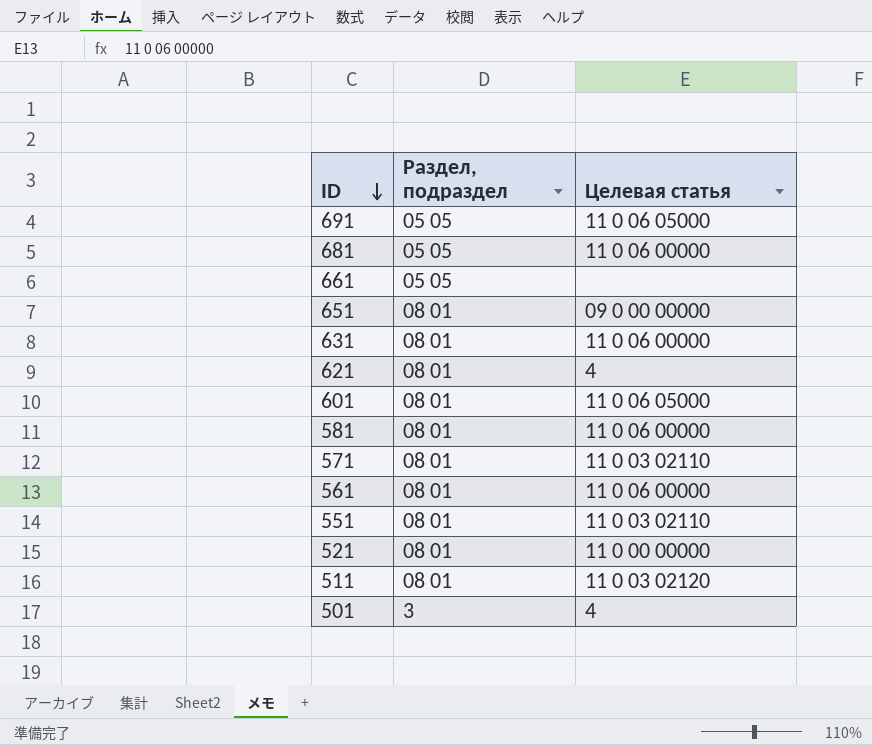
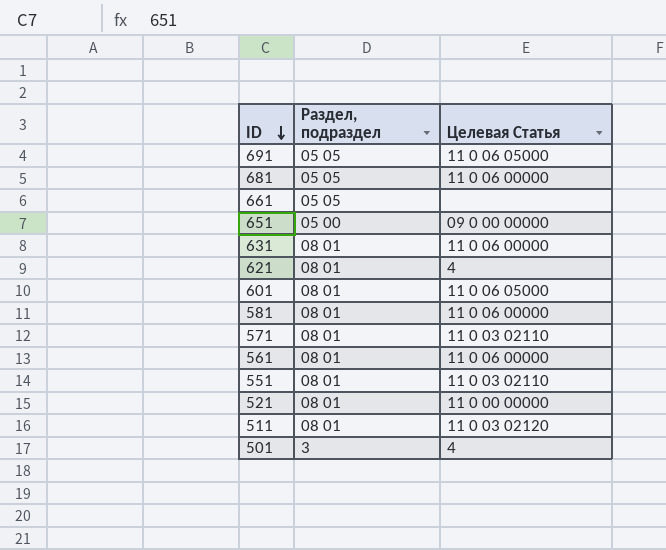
column name: Целевая статья -> Целевая Статья
651 | Раздел, подраздел: 08 01 -> 05 00

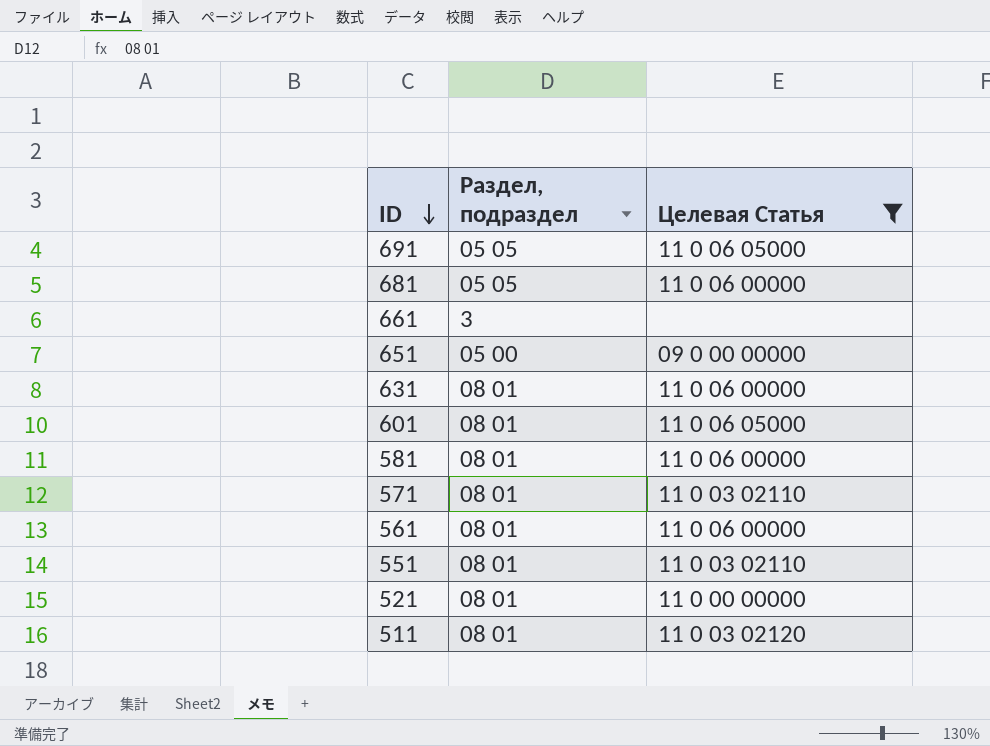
filter: none -> Целевая Статья != 4
661 | Раздел, подраздел: 05 05 -> 3

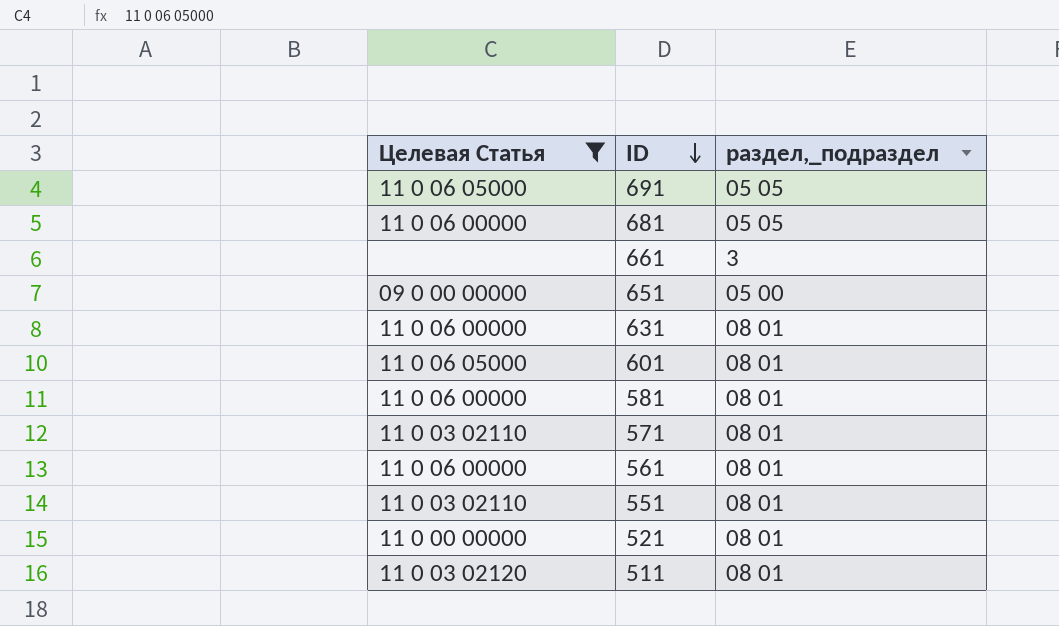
column Целевая Статья | position: 3 -> 1
column name: Раздел, подраздел -> раздел,_подраздел

